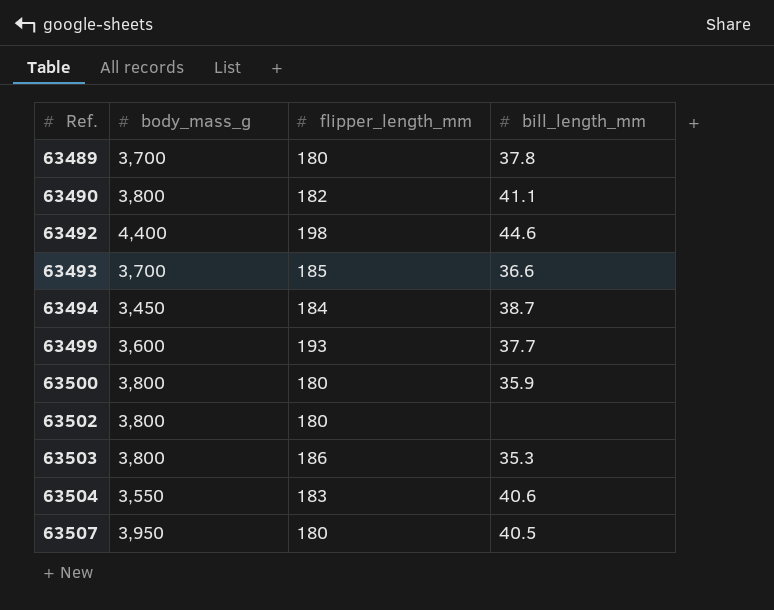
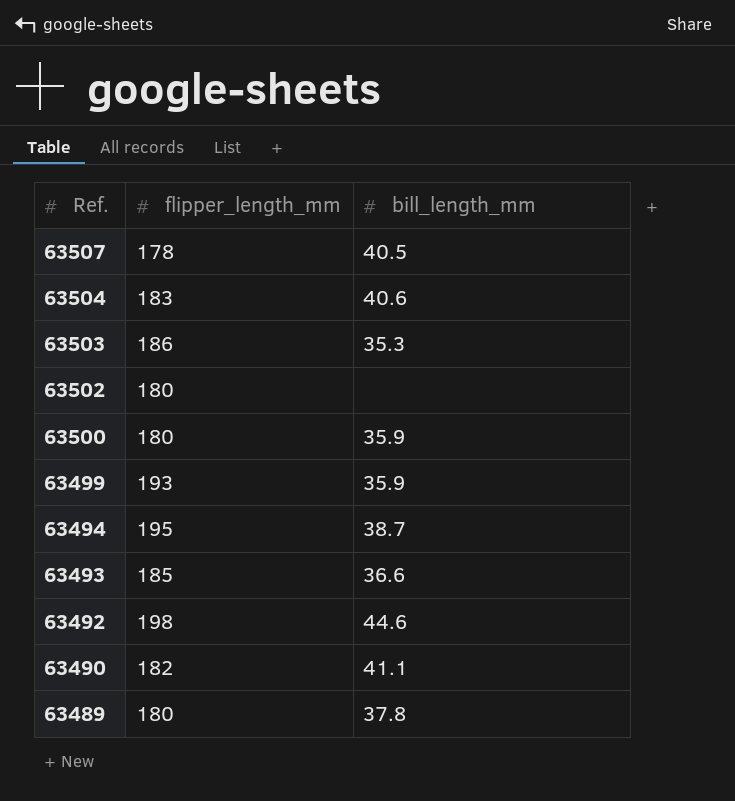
row order: Ref. ascending -> Ref. descending
column body_mass_g | position: 2 -> none
63507 | flipper_length_mm: 180 -> 178
63499 | bill_length_mm: 37.7 -> 35.9
63494 | flipper_length_mm: 184 -> 195

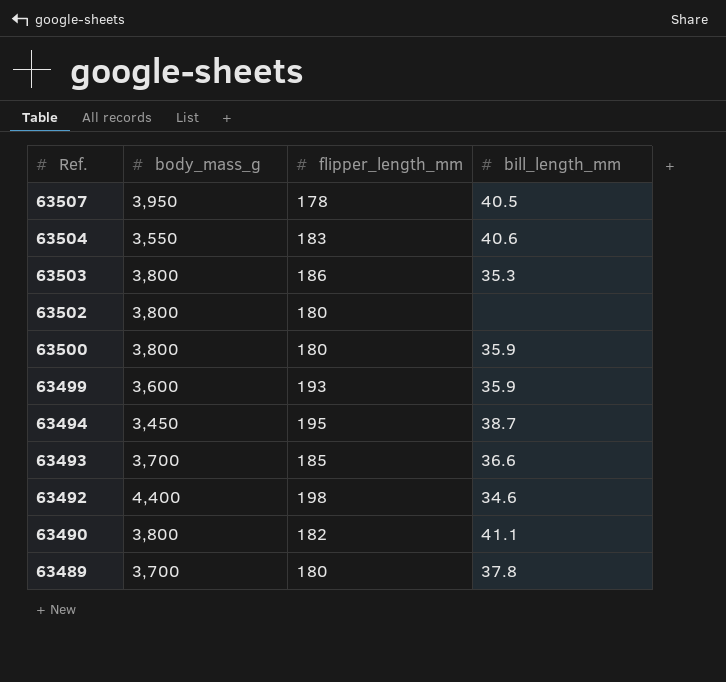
column body_mass_g | position: none -> 2
63492 | bill_length_mm: 44.6 -> 34.6

